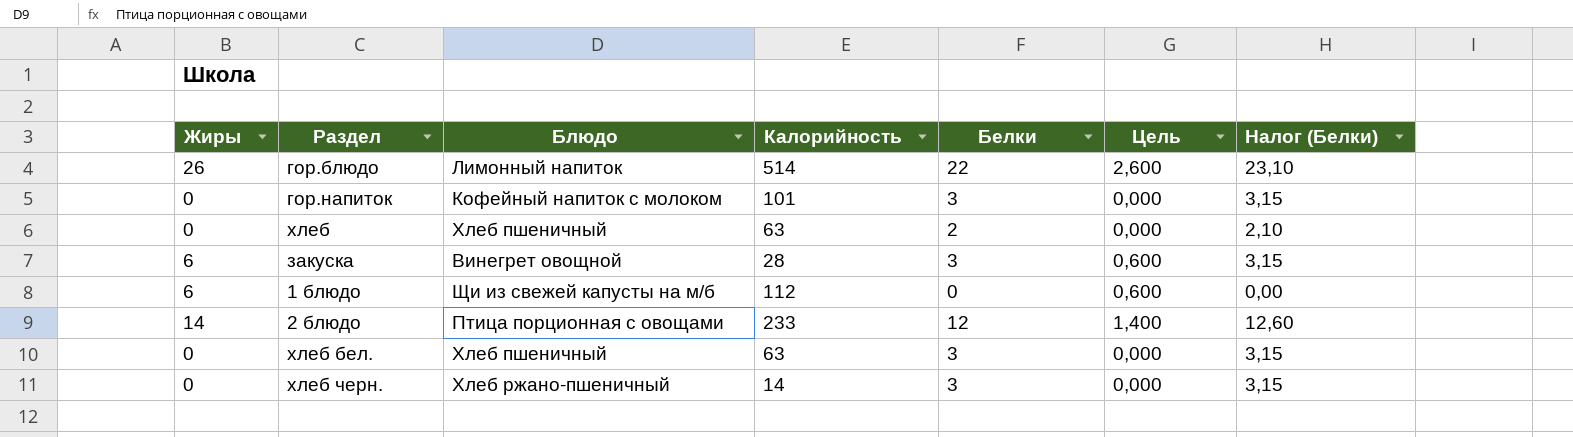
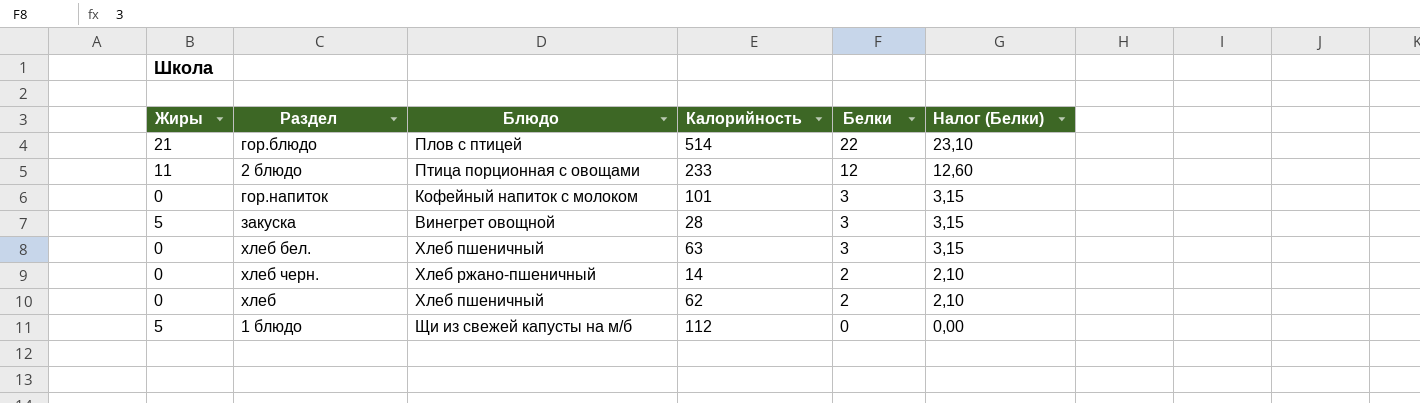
row order: none -> Белки descending
column Цель | formula: [Жиры] * 0,1 -> none
гор.блюдо | Жиры: 26 -> 21
гор.блюдо | Блюдо: Лимонный напиток -> Плов с птицей
2 блюдо | Жиры: 14 -> 11
закуска | Жиры: 6 -> 5
хлеб черн. | Белки: 3 -> 2
хлеб черн. | Налог (Белки): 3,15 -> 2,10
хлеб | Калорийность: 63 -> 62
1 блюдо | Жиры: 6 -> 5

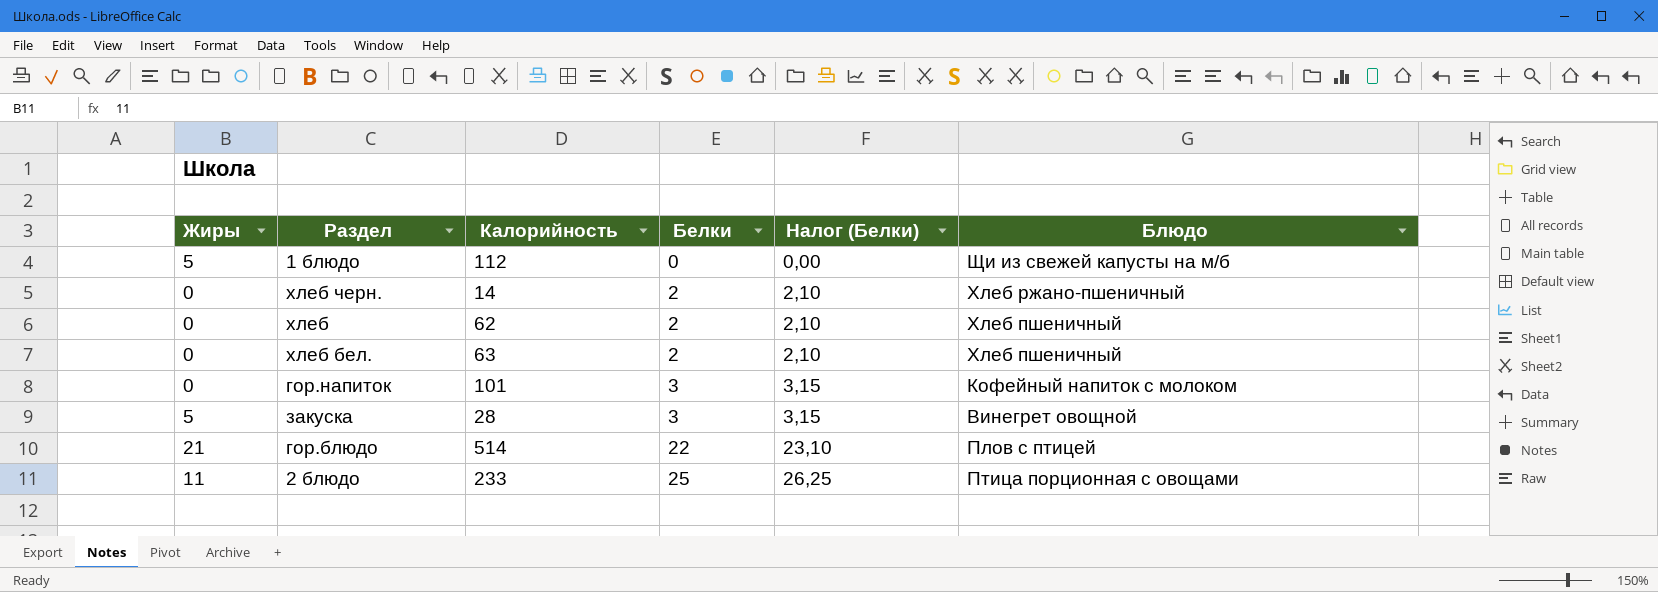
row order: Белки descending -> Белки ascending
column Блюдо | position: 3 -> 6
хлеб бел. | Белки: 3 -> 2
хлеб бел. | Налог (Белки): 3,15 -> 2,10
2 блюдо | Белки: 12 -> 25
2 блюдо | Налог (Белки): 12,60 -> 26,25

